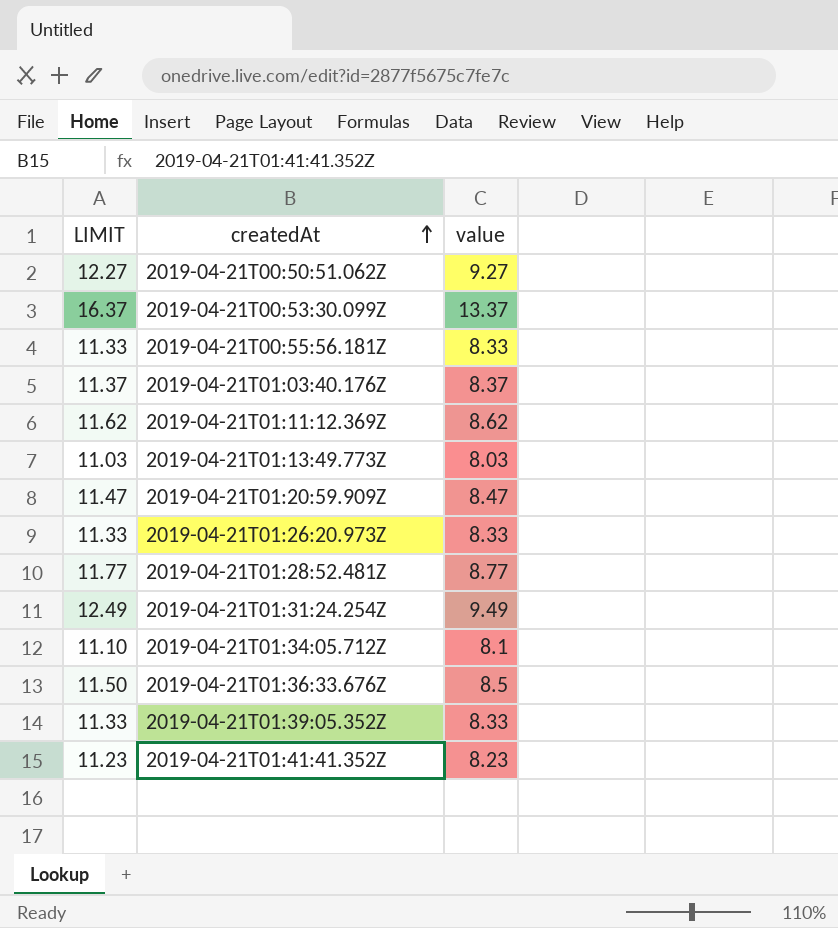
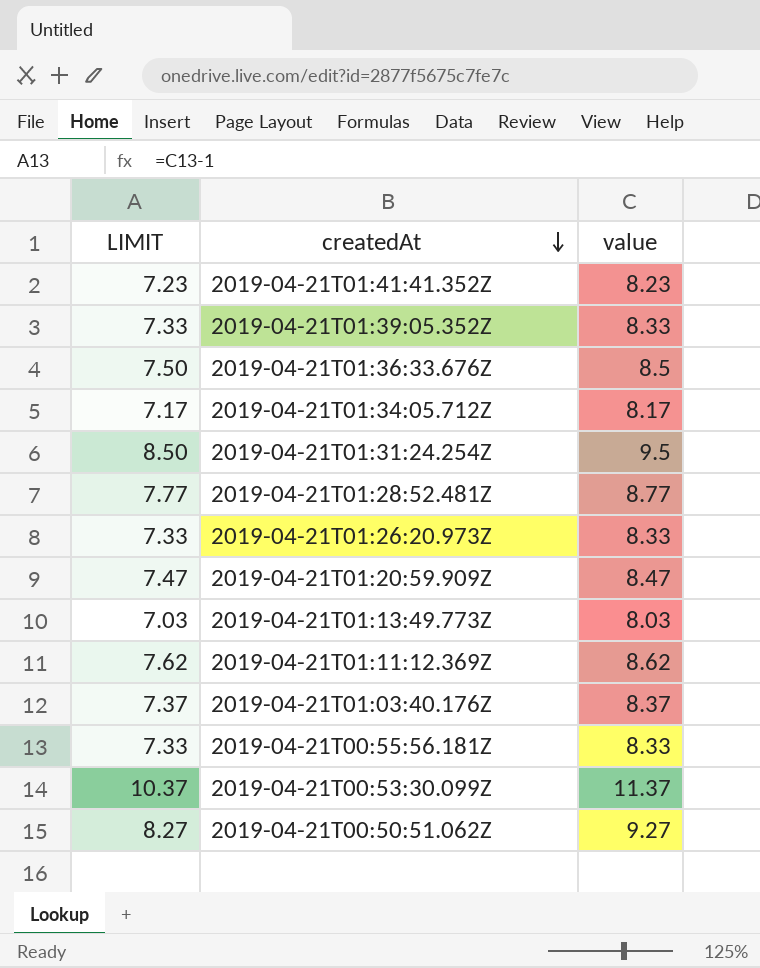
row order: createdAt ascending -> createdAt descending
column LIMIT | formula: [value] + 3 -> [value] - 1
2019-04-21T01:34:05.712Z | value: 8.1 -> 8.17
2019-04-21T01:31:24.254Z | value: 9.49 -> 9.5
2019-04-21T00:53:30.099Z | value: 13.37 -> 11.37

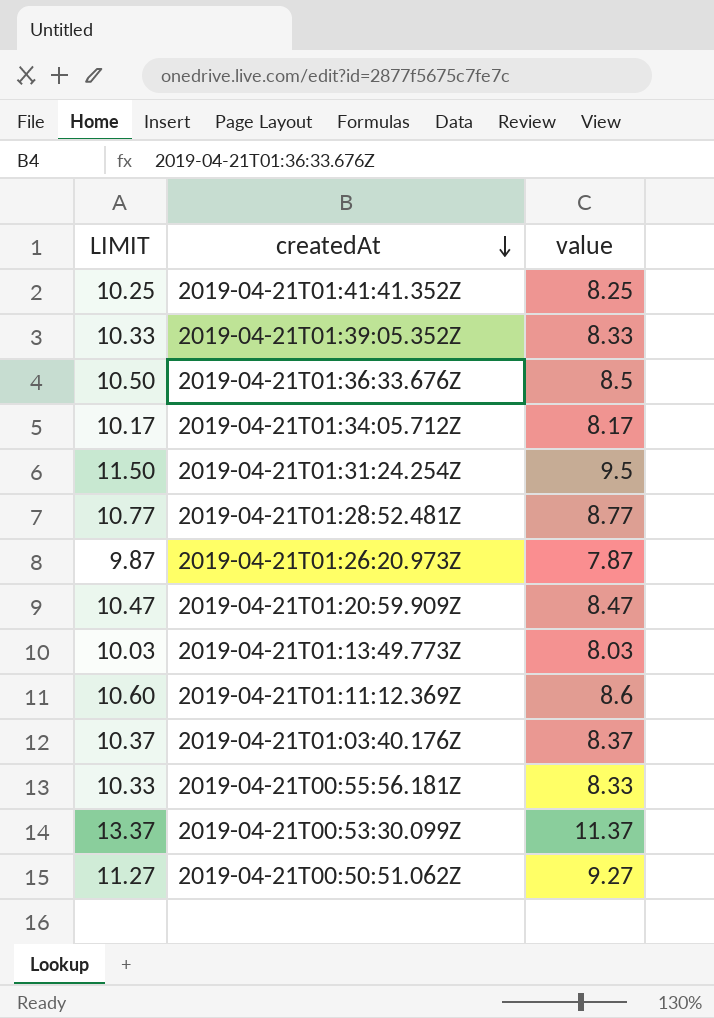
column LIMIT | formula: [value] - 1 -> [value] + 2
2019-04-21T01:41:41.352Z | value: 8.23 -> 8.25
2019-04-21T01:26:20.973Z | value: 8.33 -> 7.87
2019-04-21T01:11:12.369Z | value: 8.62 -> 8.6

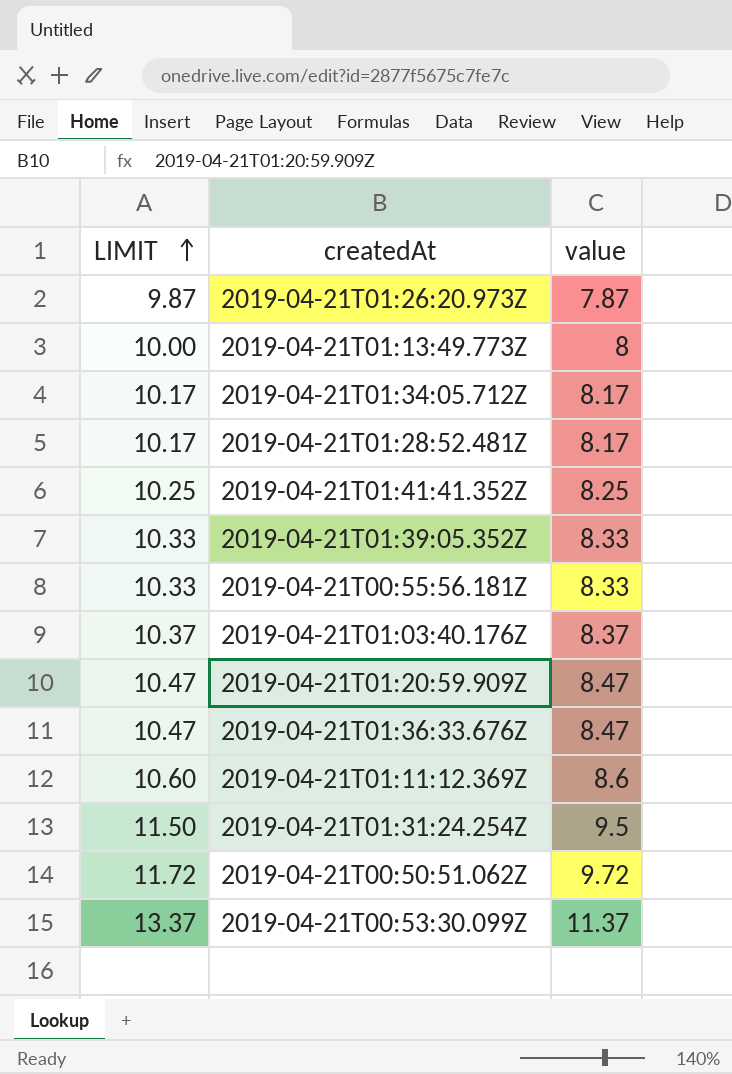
row order: createdAt descending -> LIMIT ascending
2019-04-21T01:13:49.773Z | LIMIT: 10.03 -> 10.00
2019-04-21T01:13:49.773Z | value: 8.03 -> 8
2019-04-21T01:28:52.481Z | LIMIT: 10.77 -> 10.17
2019-04-21T01:28:52.481Z | value: 8.77 -> 8.17
2019-04-21T01:36:33.676Z | LIMIT: 10.50 -> 10.47
2019-04-21T01:36:33.676Z | value: 8.5 -> 8.47
2019-04-21T00:50:51.062Z | LIMIT: 11.27 -> 11.72
2019-04-21T00:50:51.062Z | value: 9.27 -> 9.72

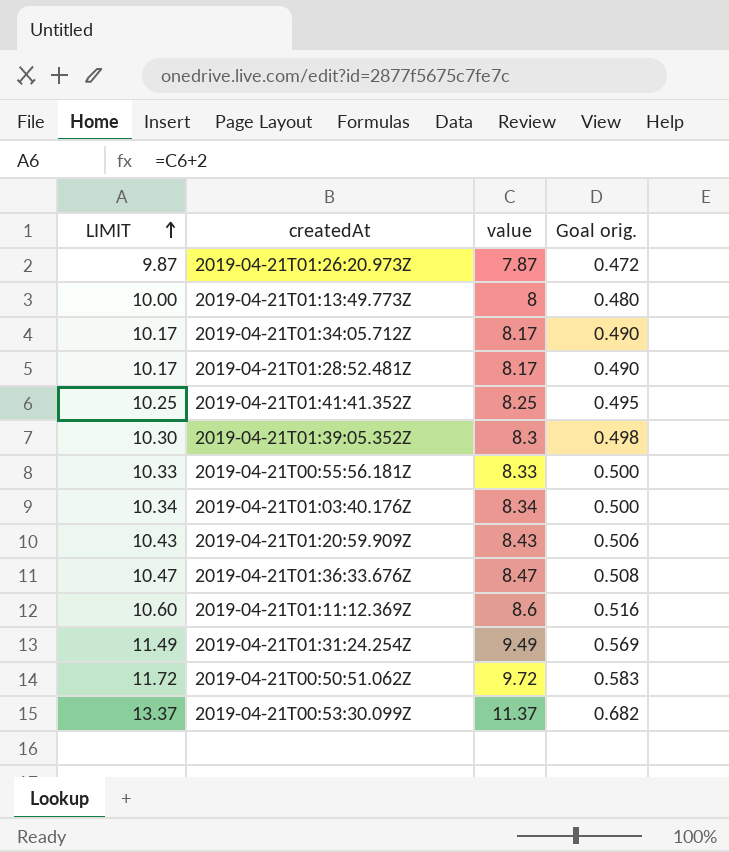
column Goal orig. | formula: none -> [value] * 0.06
2019-04-21T01:39:05.352Z | LIMIT: 10.33 -> 10.30
2019-04-21T01:39:05.352Z | value: 8.33 -> 8.3
2019-04-21T01:03:40.176Z | LIMIT: 10.37 -> 10.34
2019-04-21T01:03:40.176Z | value: 8.37 -> 8.34
2019-04-21T01:20:59.909Z | LIMIT: 10.47 -> 10.43
2019-04-21T01:20:59.909Z | value: 8.47 -> 8.43
2019-04-21T01:31:24.254Z | LIMIT: 11.50 -> 11.49
2019-04-21T01:31:24.254Z | value: 9.5 -> 9.49

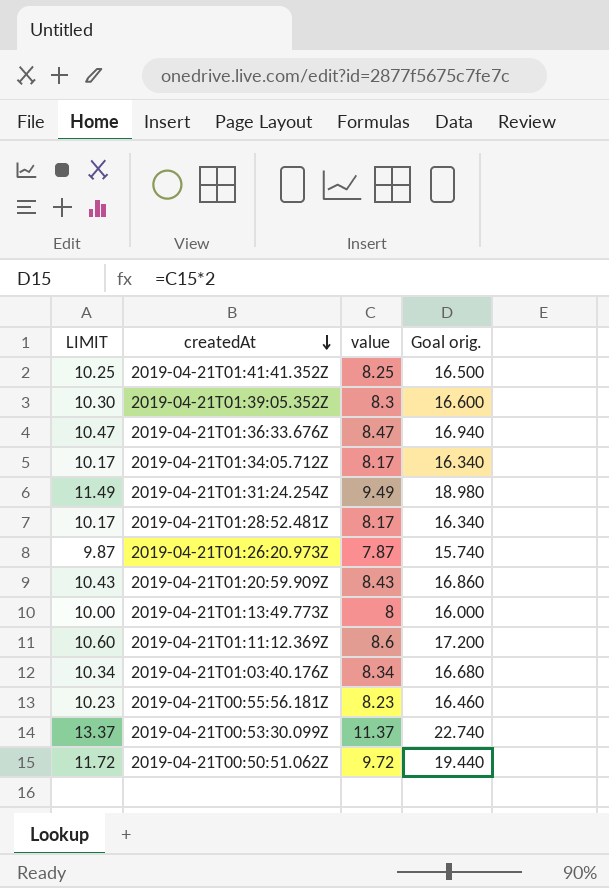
row order: LIMIT ascending -> createdAt descending
column Goal orig. | formula: [value] * 0.06 -> [value] * 2
2019-04-21T00:55:56.181Z | LIMIT: 10.33 -> 10.23
2019-04-21T00:55:56.181Z | value: 8.33 -> 8.23

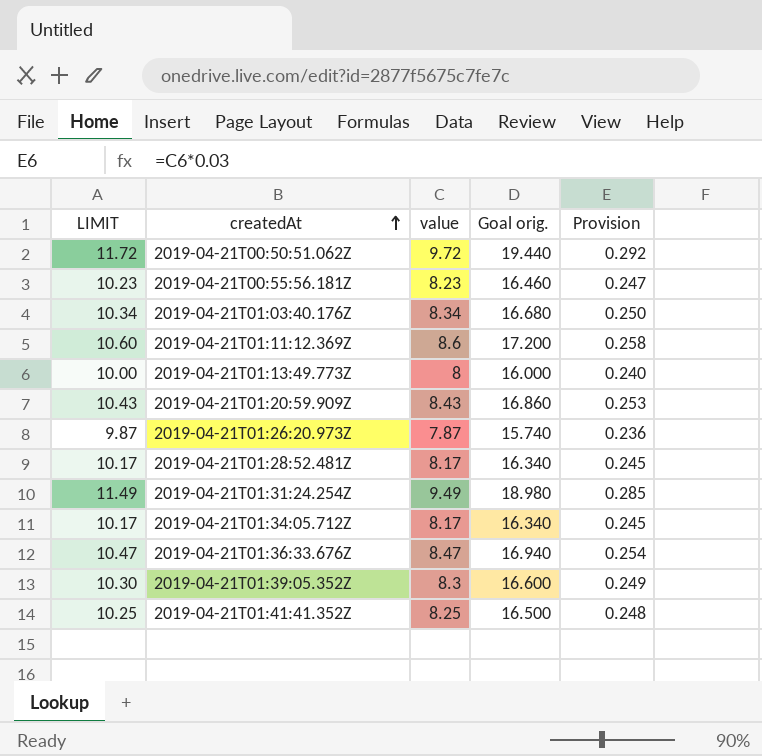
row order: createdAt descending -> createdAt ascending
column Provision | formula: none -> [value] * 0.03
row 2019-04-21T00:53:30.099Z: 13.37 | 11.37 | 22.740 -> none

